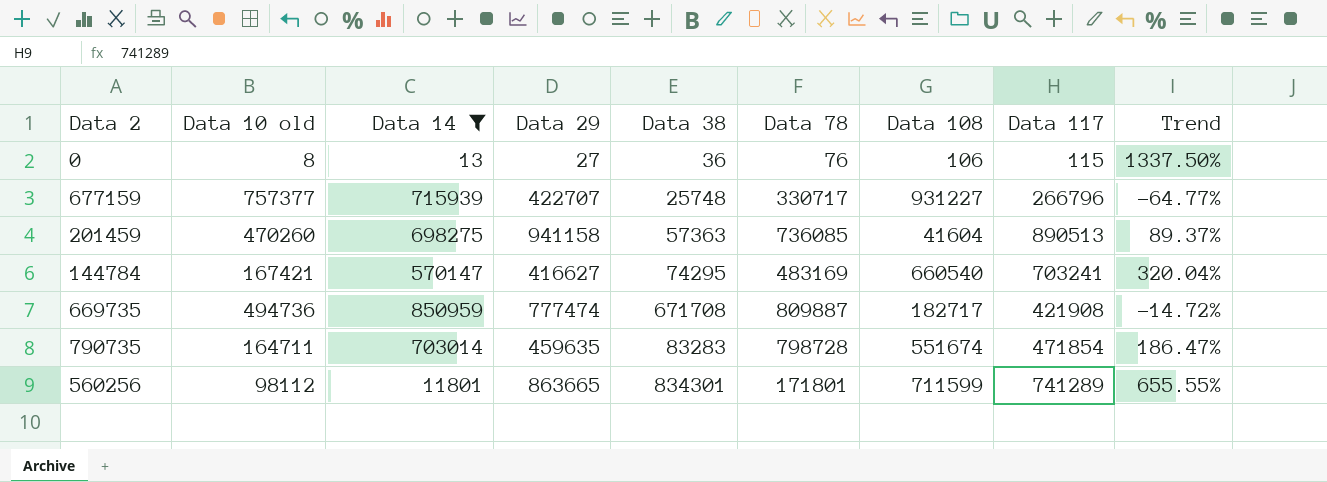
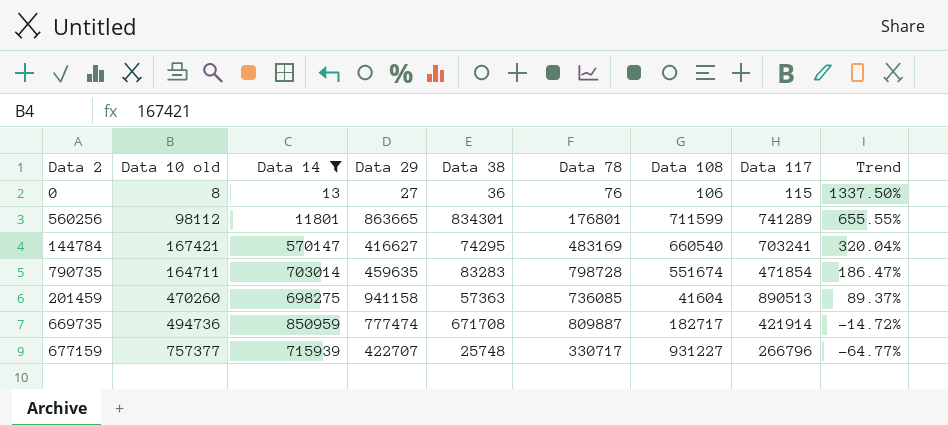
row order: none -> Trend descending
560256 | Data 78: 171801 -> 176801
669735 | Data 117: 421908 -> 421914

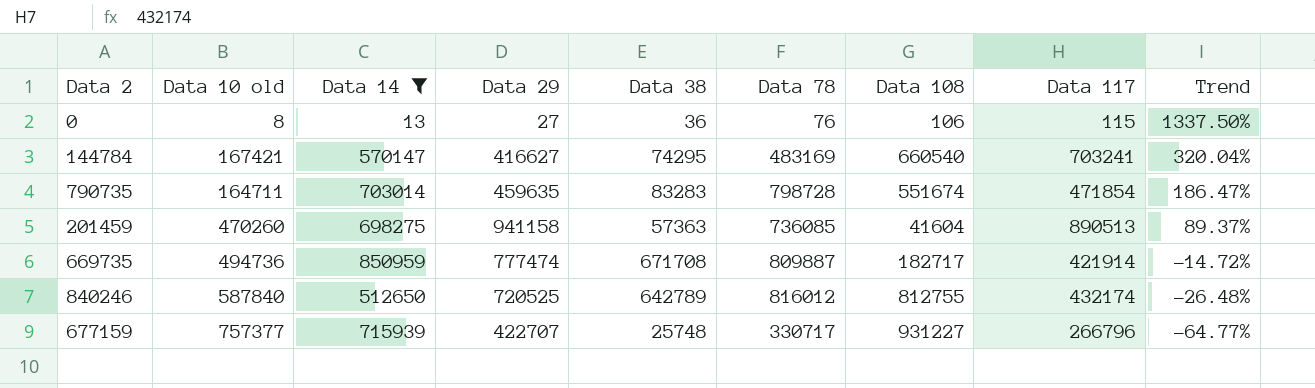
row 560256: 98112 | 11801 | 863665 | 834301 | 176801 | 711599 | 741289 | 655.55% -> none
row 840246: none -> 587840 | 512650 | 720525 | 642789 | 816012 | 812755 | 432174 | -26.48%

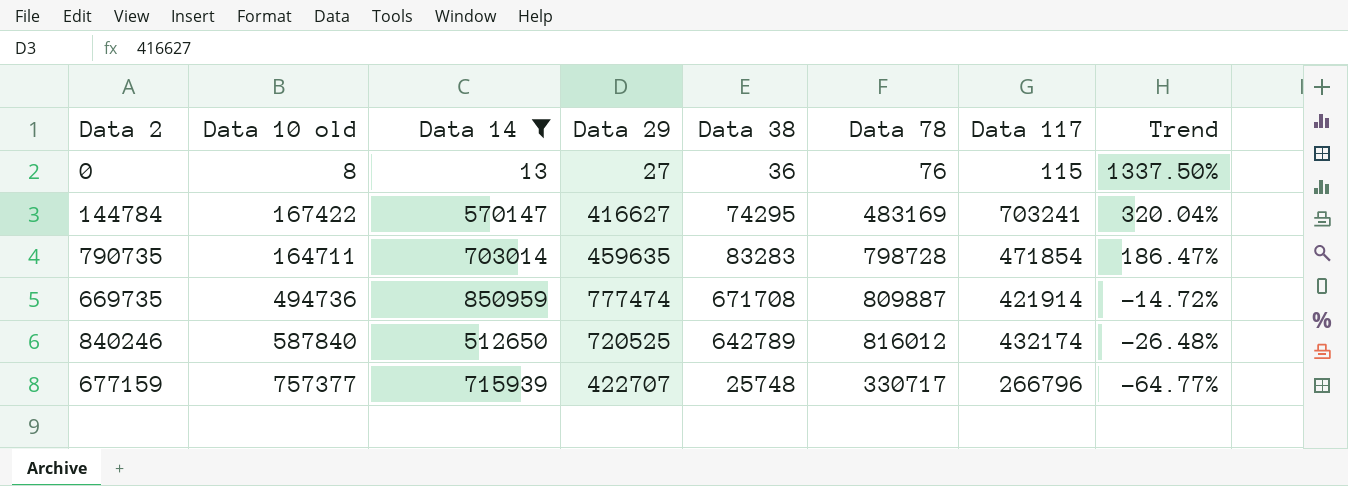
column Data 108 | position: 7 -> none
row 201459: 470260 | 698275 | 941158 | 57363 | 736085 | 41604 | 890513 | 89.37% -> none
144784 | Data 10 old: 167421 -> 167422

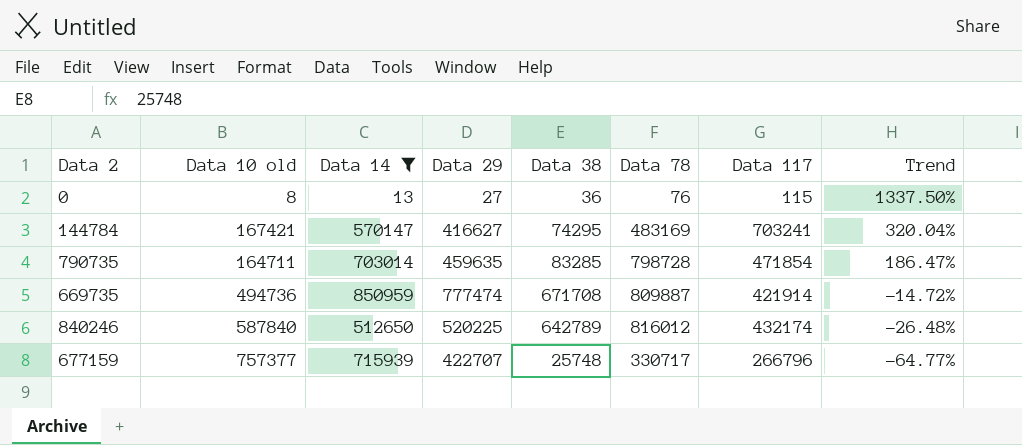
144784 | Data 10 old: 167422 -> 167421
790735 | Data 38: 83283 -> 83285
840246 | Data 29: 720525 -> 520225

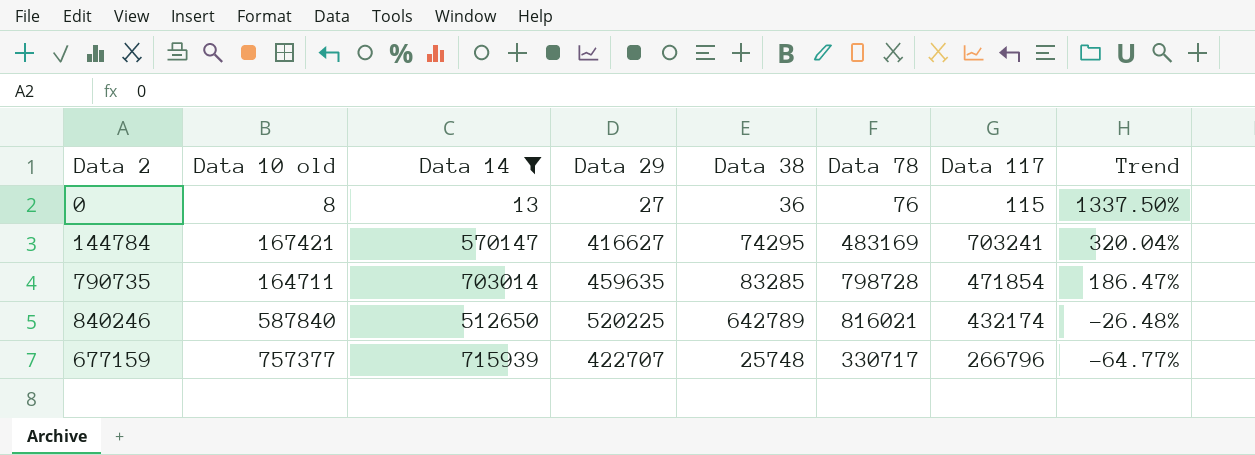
row 669735: 494736 | 850959 | 777474 | 671708 | 809887 | 421914 | -14.72% -> none
840246 | Data 78: 816012 -> 816021

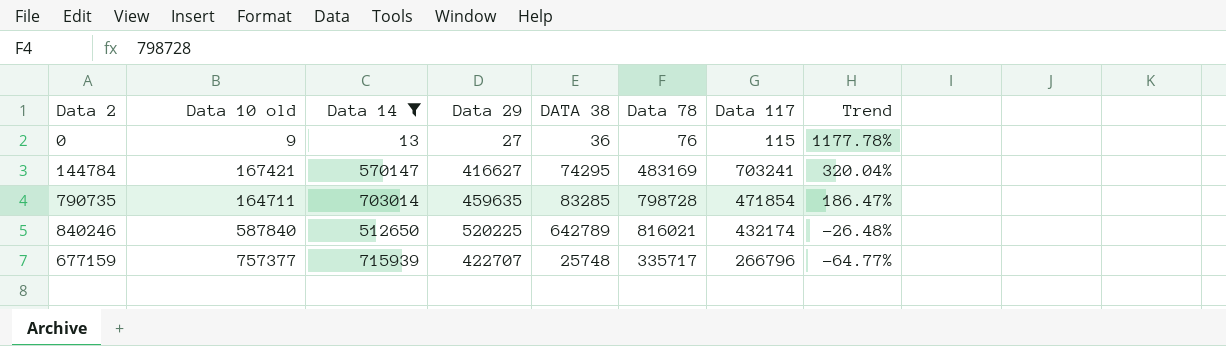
column name: Data 38 -> DATA 38
0 | Data 10 old: 8 -> 9
0 | Trend: 1337.50% -> 1177.78%
677159 | Data 78: 330717 -> 335717

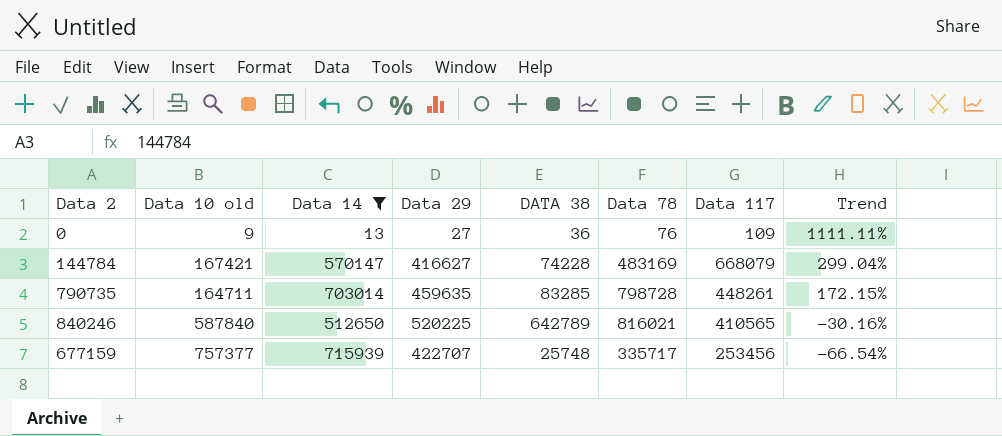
0 | Data 117: 115 -> 109
0 | Trend: 1177.78% -> 1111.11%
144784 | DATA 38: 74295 -> 74228
144784 | Data 117: 703241 -> 668079
144784 | Trend: 320.04% -> 299.04%
790735 | Data 117: 471854 -> 448261
790735 | Trend: 186.47% -> 172.15%
840246 | Data 117: 432174 -> 410565
840246 | Trend: -26.48% -> -30.16%
677159 | Data 117: 266796 -> 253456
677159 | Trend: -64.77% -> -66.54%

